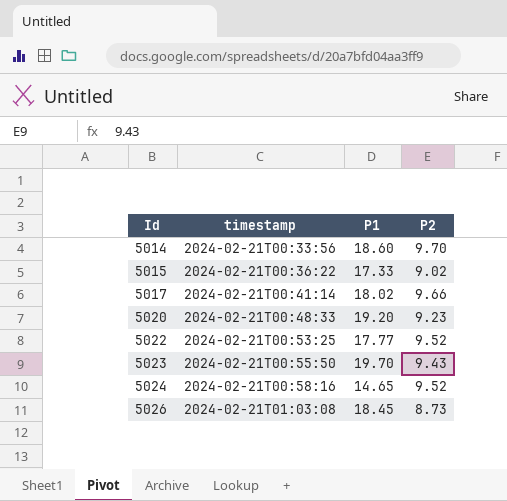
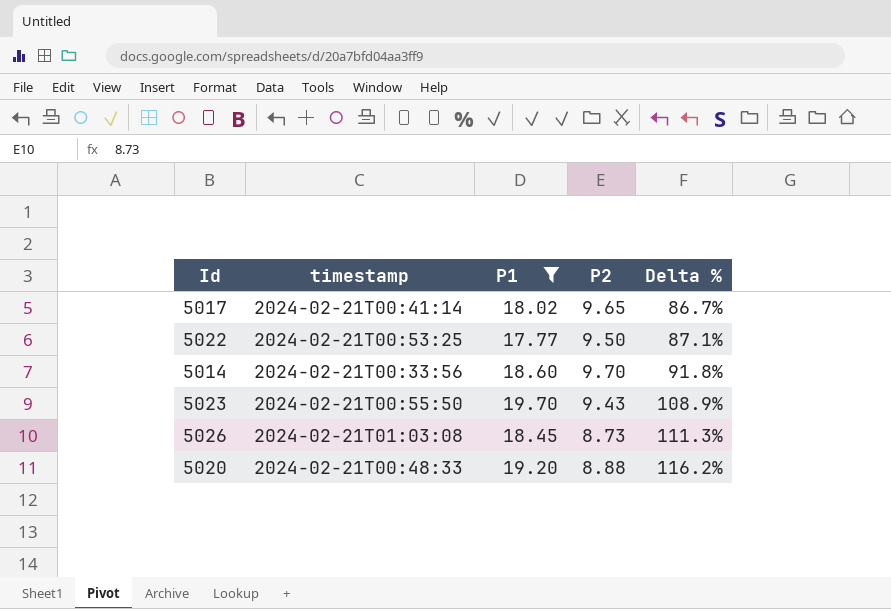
filter: none -> P1 >= 17.77
row order: Id ascending -> Delta % ascending
column Delta % | formula: none -> ([P1] - [P2]) / [P2]
5017 | P2: 9.66 -> 9.65
5022 | P2: 9.52 -> 9.50
5020 | P2: 9.23 -> 8.88

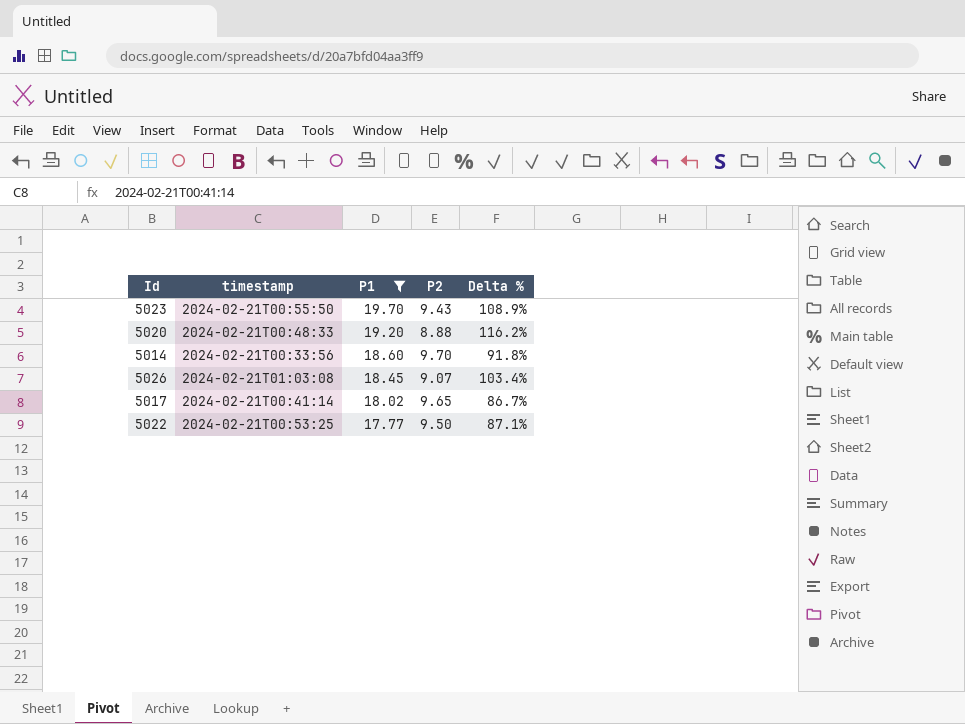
row order: Delta % ascending -> P1 descending
5026 | P2: 8.73 -> 9.07
5026 | Delta %: 111.3% -> 103.4%

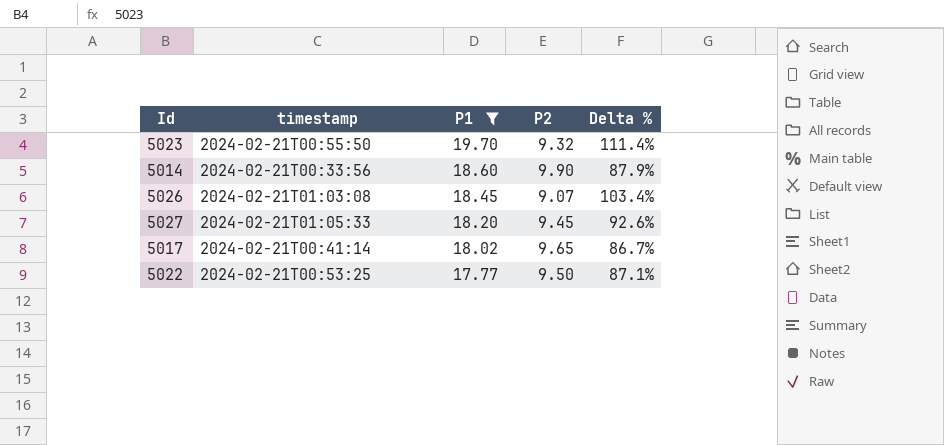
row 5020: 2024-02-21T00:48:33 | 19.20 | 8.88 | 116.2% -> none
5023 | P2: 9.43 -> 9.32
5023 | Delta %: 108.9% -> 111.4%
5014 | P2: 9.70 -> 9.90
5014 | Delta %: 91.8% -> 87.9%
row 5027: none -> 2024-02-21T01:05:33 | 18.20 | 9.45 | 92.6%

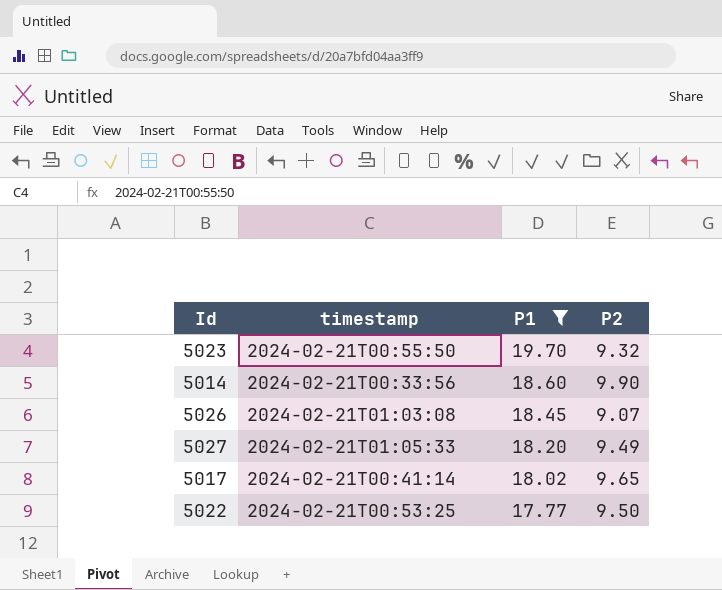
column Delta % | formula: ([P1] - [P2]) / [P2] -> none
5027 | P2: 9.45 -> 9.49

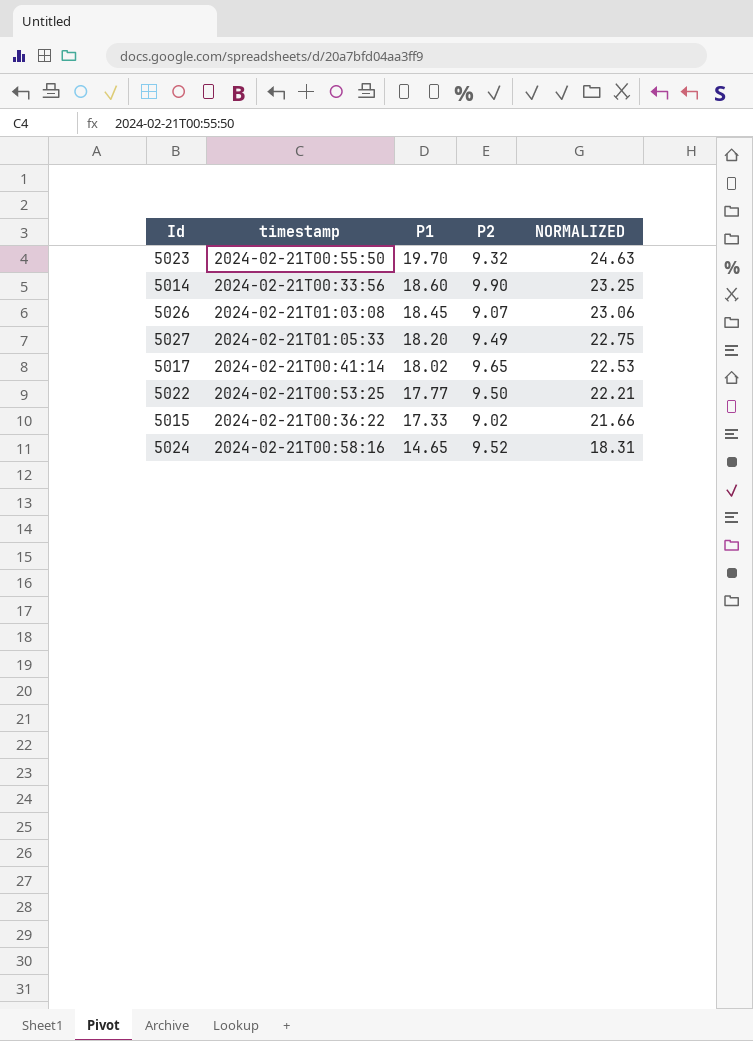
filter: P1 >= 17.77 -> none
column NORMALIZED | formula: none -> [P1] * 1.25

